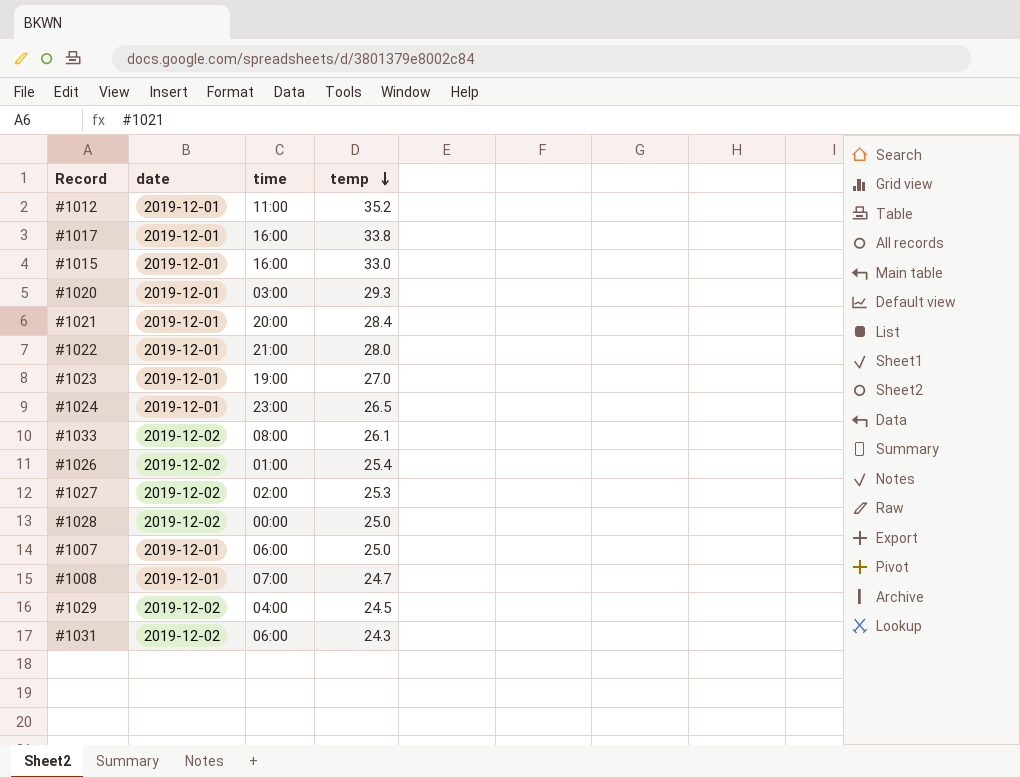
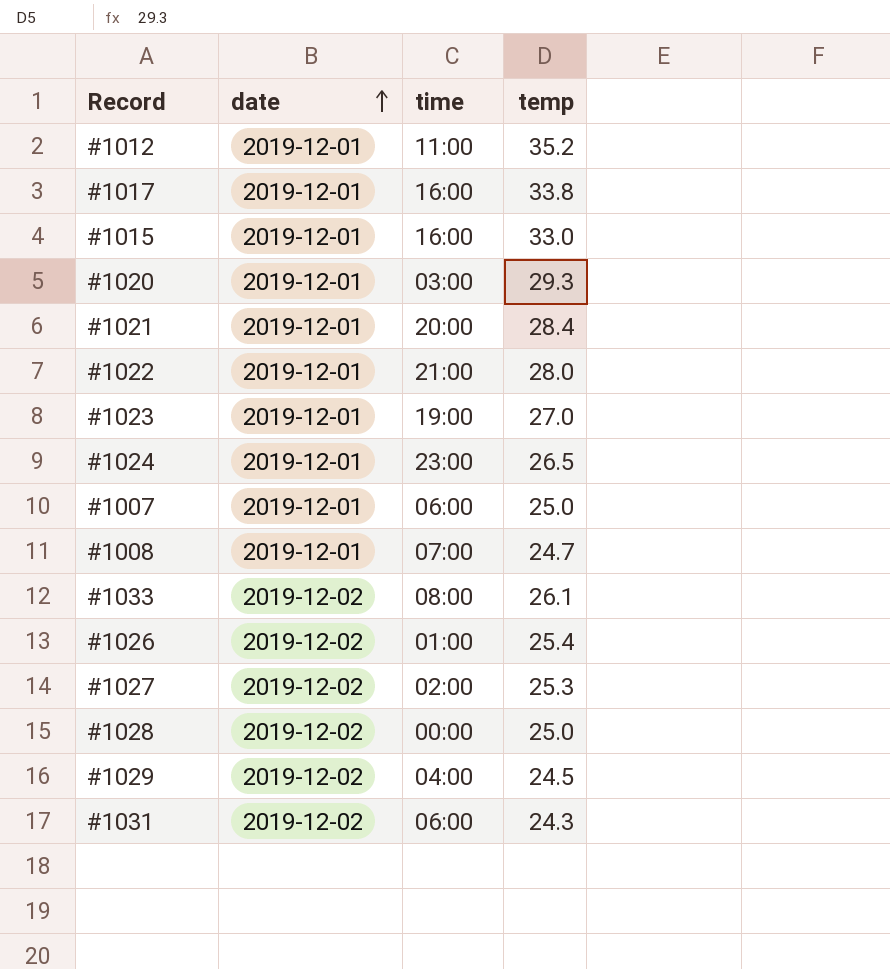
row order: temp descending -> date ascending

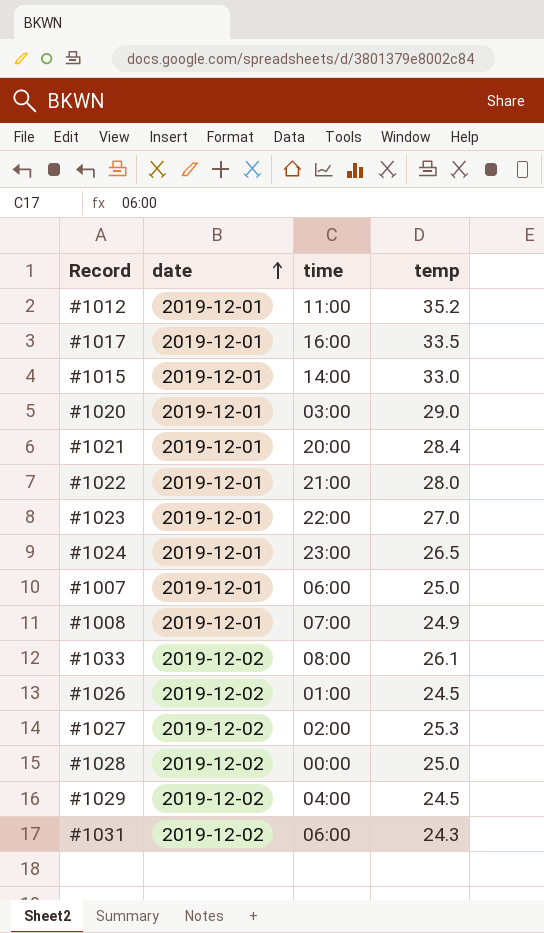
#1017 | temp: 33.8 -> 33.5
#1015 | time: 16:00 -> 14:00
#1020 | temp: 29.3 -> 29.0
#1023 | time: 19:00 -> 22:00
#1008 | temp: 24.7 -> 24.9
#1026 | temp: 25.4 -> 24.5

